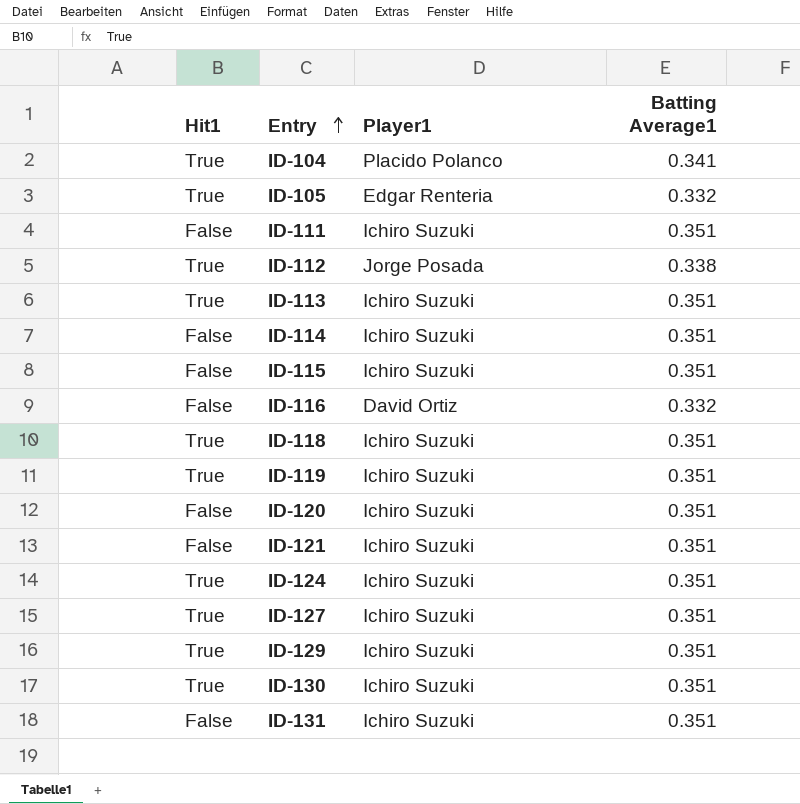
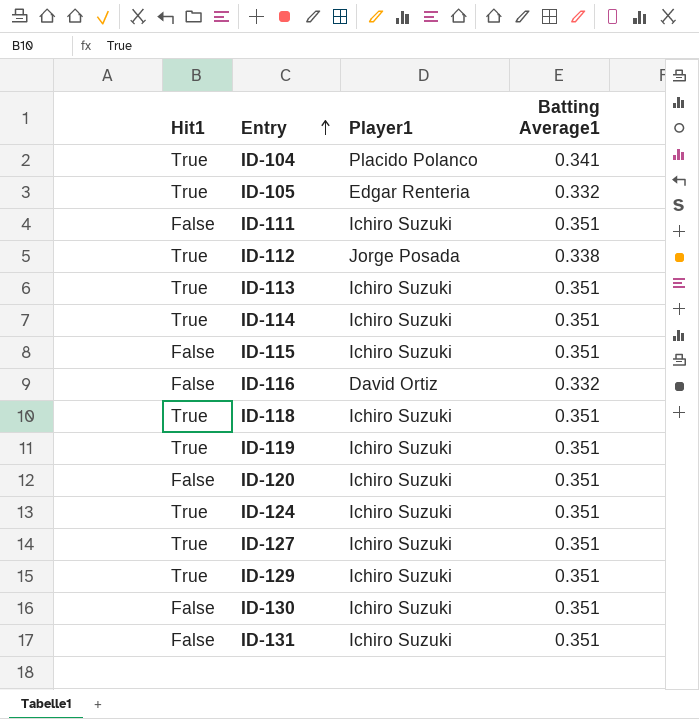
row ID-121: False | Ichiro Suzuki | 0.351 -> none
ID-114 | Hit1: False -> True
ID-130 | Hit1: True -> False

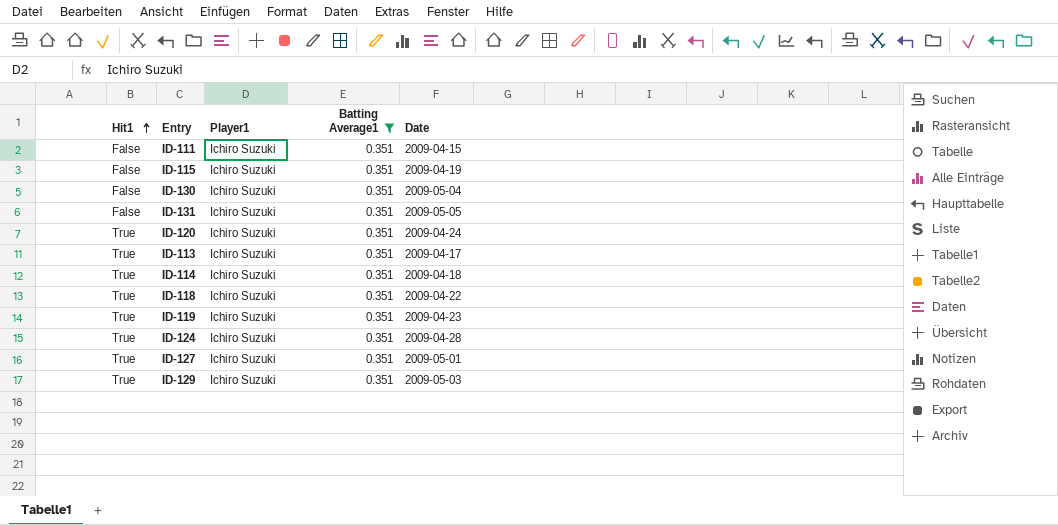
filter: none -> Batting Average1 = 0.351
row order: Entry ascending -> Hit1 ascending
column Date | position: none -> 5
ID-120 | Hit1: False -> True

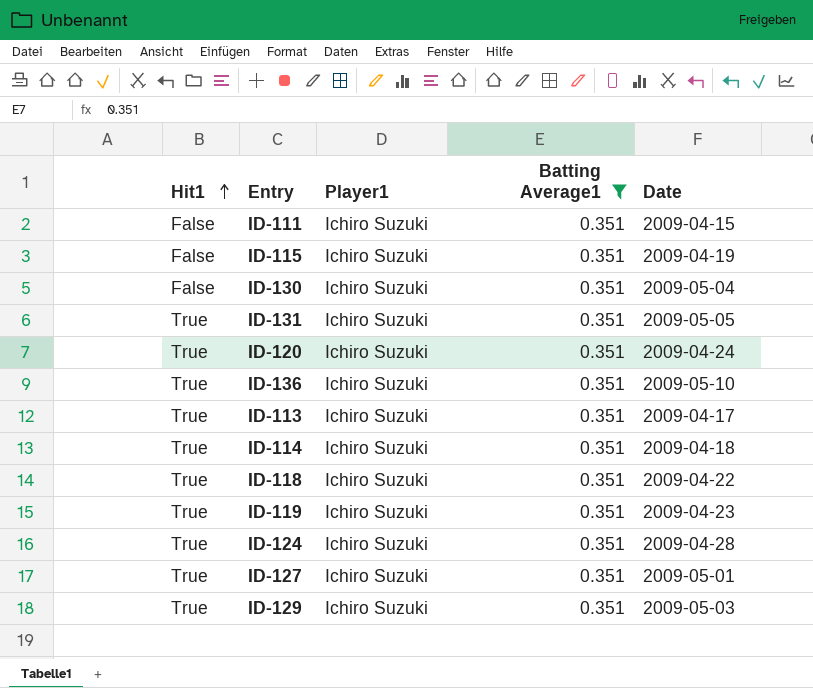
ID-131 | Hit1: False -> True
row ID-136: none -> True | Ichiro Suzuki | 0.351 | 2009-05-10

